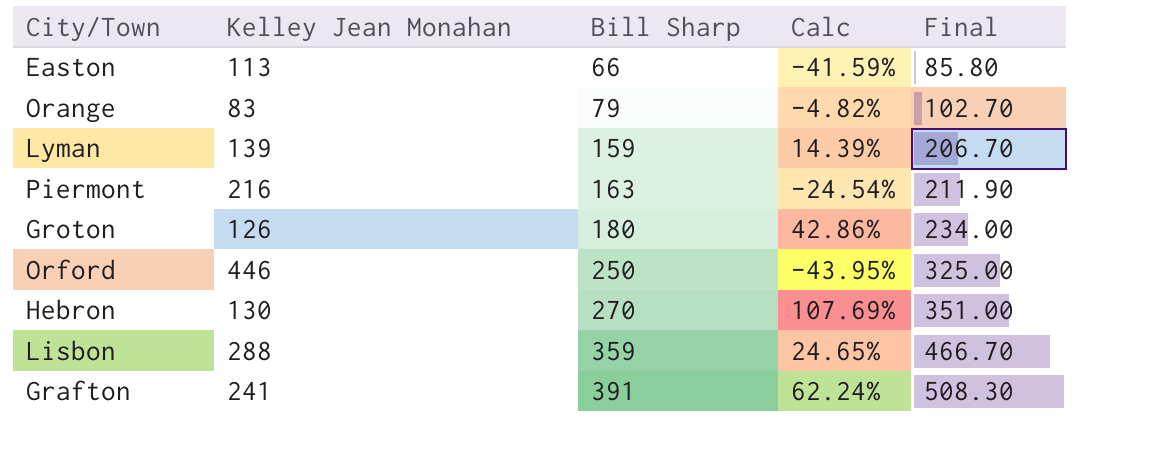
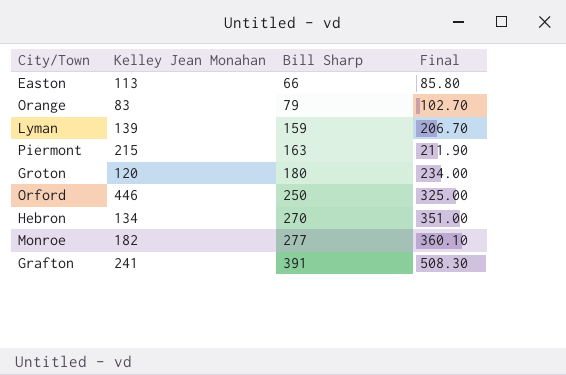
column Calc | formula: ([Bill Sharp] - [Kelley Jean Monahan]) / [Kelley Jean Monahan] -> none
row Lisbon: 288 | 359 | 24.65% | 466.70 -> none
Piermont | Kelley Jean Monahan: 216 -> 215
Groton | Kelley Jean Monahan: 126 -> 120
Hebron | Kelley Jean Monahan: 130 -> 134
row Monroe: none -> 182 | 277 | 360.10

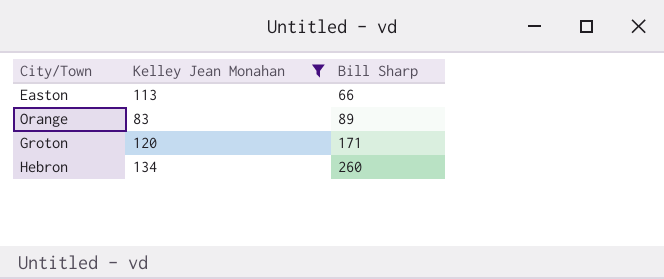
filter: none -> Kelley Jean Monahan <= 134
column Final | formula: [Bill Sharp] * 1.3 -> none
Orange | Bill Sharp: 79 -> 89
Groton | Bill Sharp: 180 -> 171
Hebron | Bill Sharp: 270 -> 260

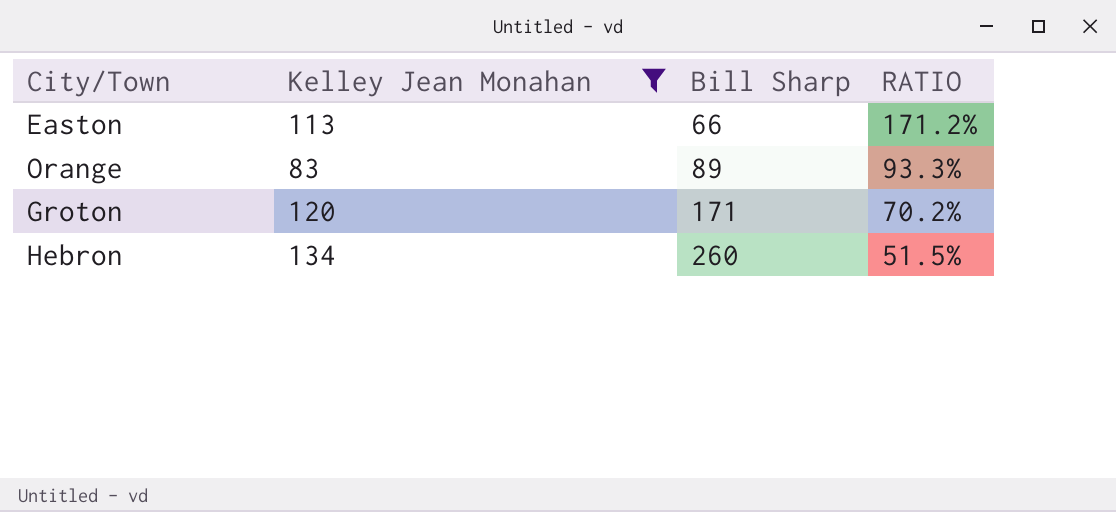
column RATIO | formula: none -> [Kelley Jean Monahan] / [Bill Sharp]

